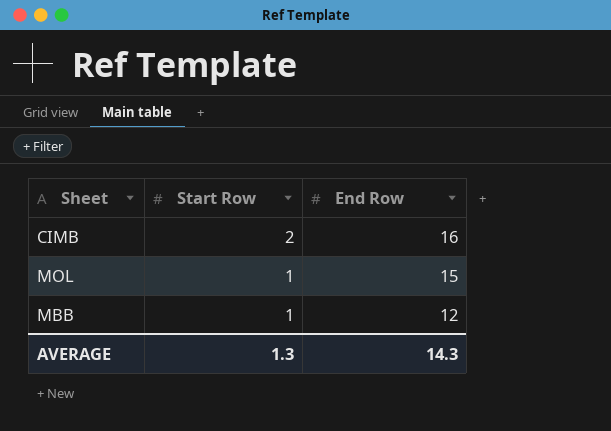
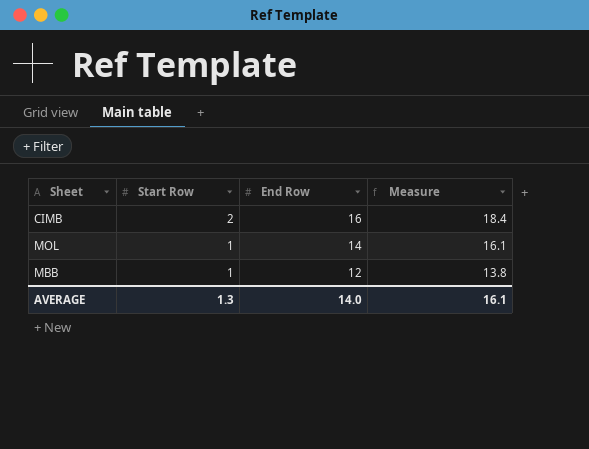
column Measure | formula: none -> [End Row] * 1.15
MOL | End Row: 15 -> 14
AVERAGE | End Row: 14.3 -> 14.0

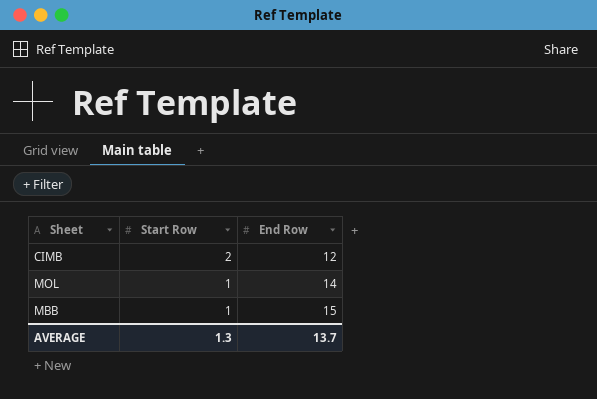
column Measure | formula: [End Row] * 1.15 -> none
CIMB | End Row: 16 -> 12
MBB | End Row: 12 -> 15
AVERAGE | End Row: 14.0 -> 13.7

